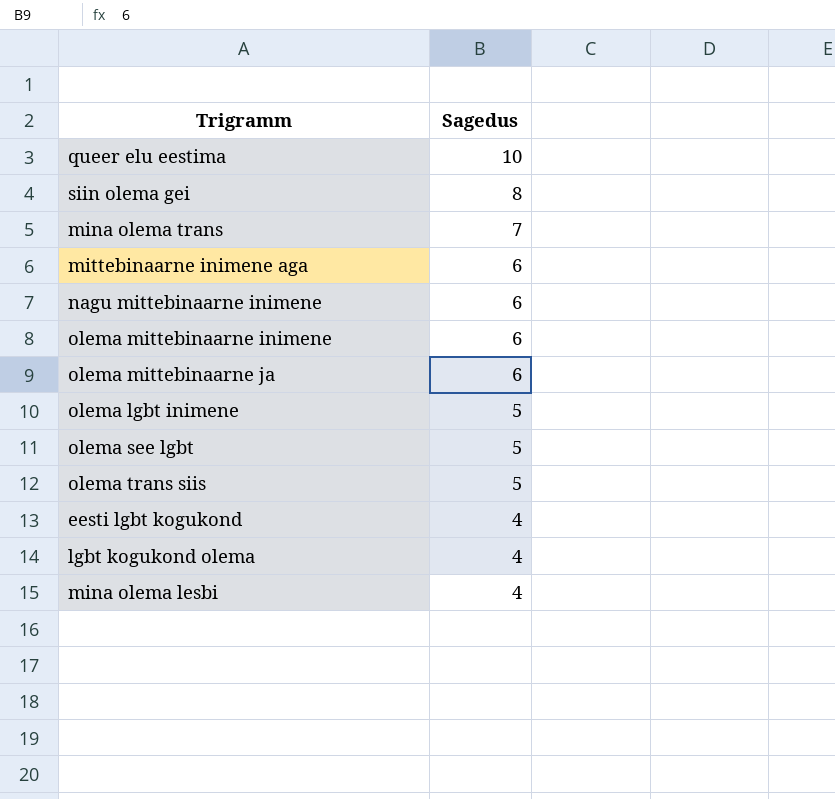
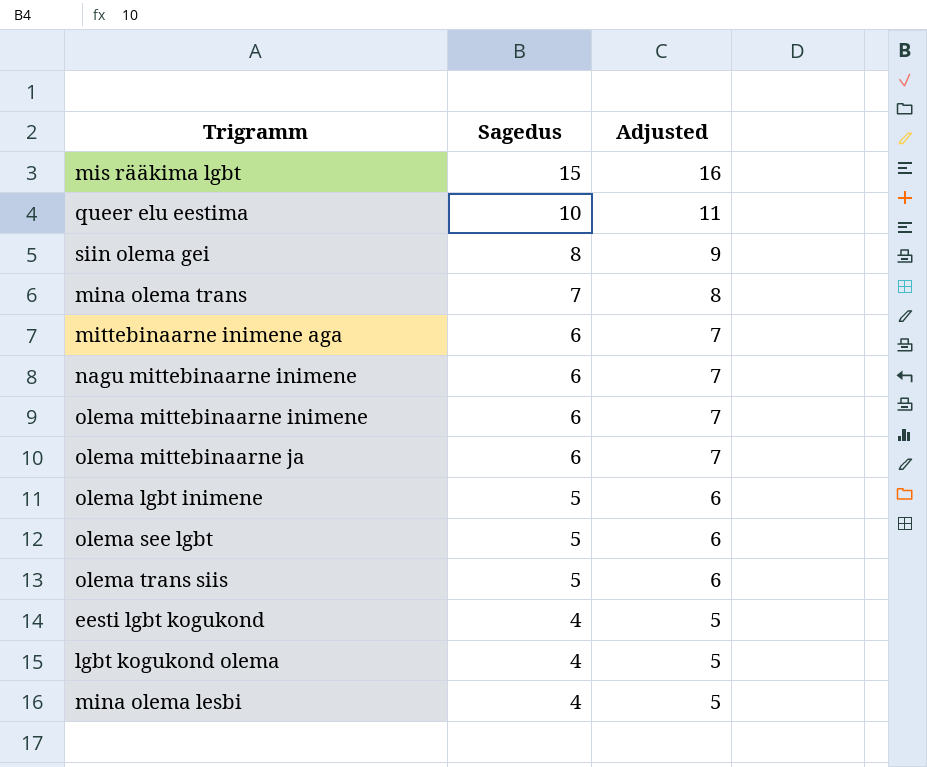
column Adjusted | formula: none -> [Sagedus] + 1
row mis rääkima lgbt: none -> 15 | 16

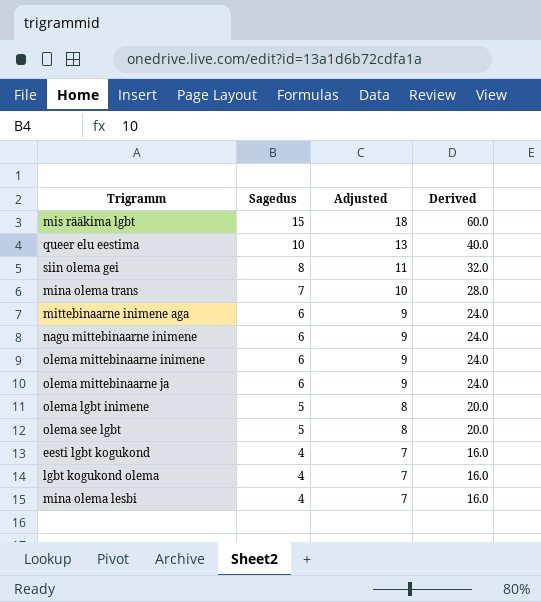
column Adjusted | formula: [Sagedus] + 1 -> [Sagedus] + 3
column Derived | formula: none -> [Sagedus] * 4
row olema trans siis: 5 | 6 -> none

